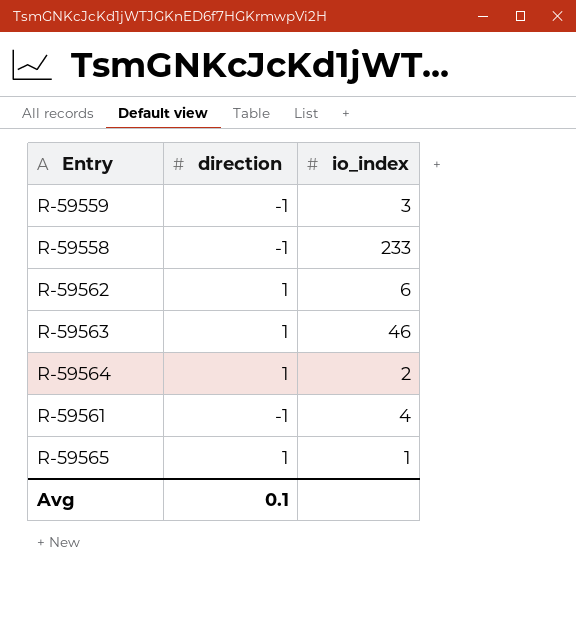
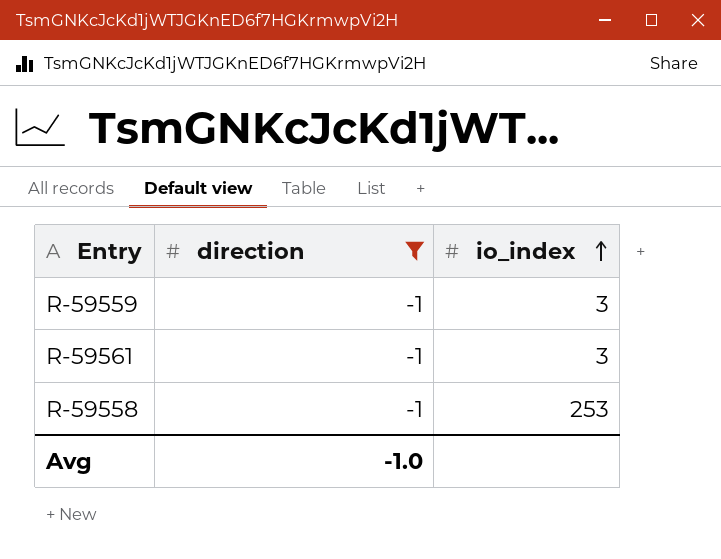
filter: none -> direction = -1
row order: none -> io_index ascending
R-59561 | io_index: 4 -> 3
R-59558 | io_index: 233 -> 253
Avg | direction: 0.1 -> -1.0

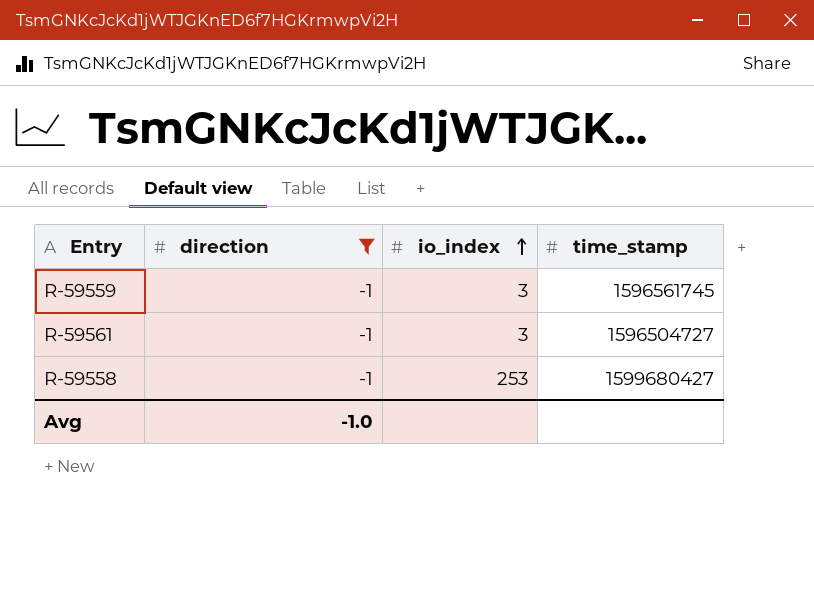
column time_stamp | position: none -> 4

